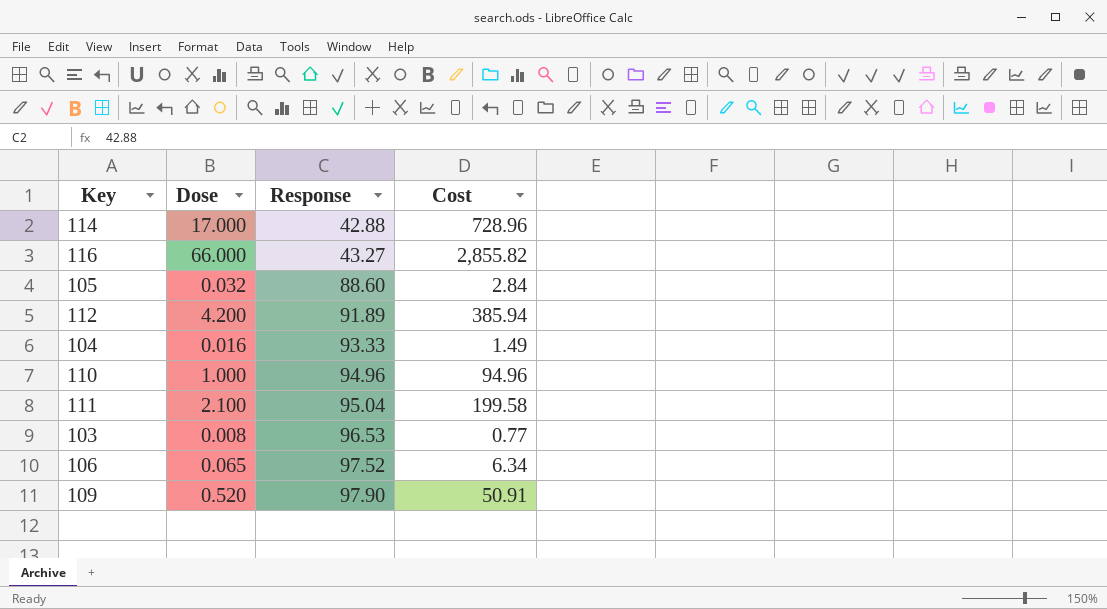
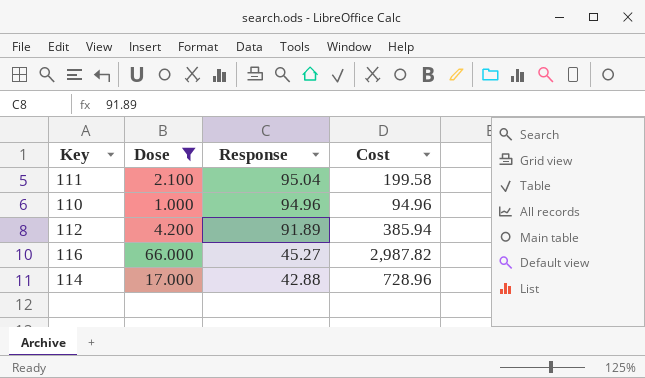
filter: none -> Dose >= 1.000
row order: Response ascending -> Response descending
116 | Response: 43.27 -> 45.27
116 | Cost: 2,855.82 -> 2,987.82

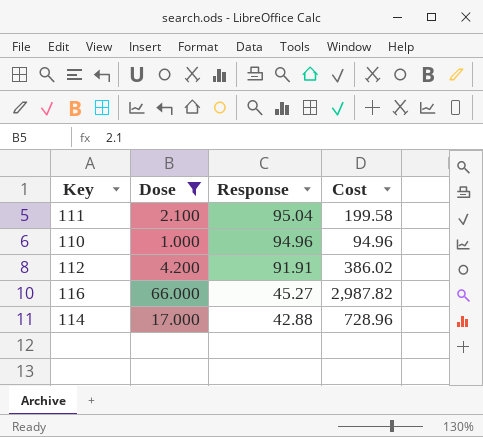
112 | Response: 91.89 -> 91.91
112 | Cost: 385.94 -> 386.02

